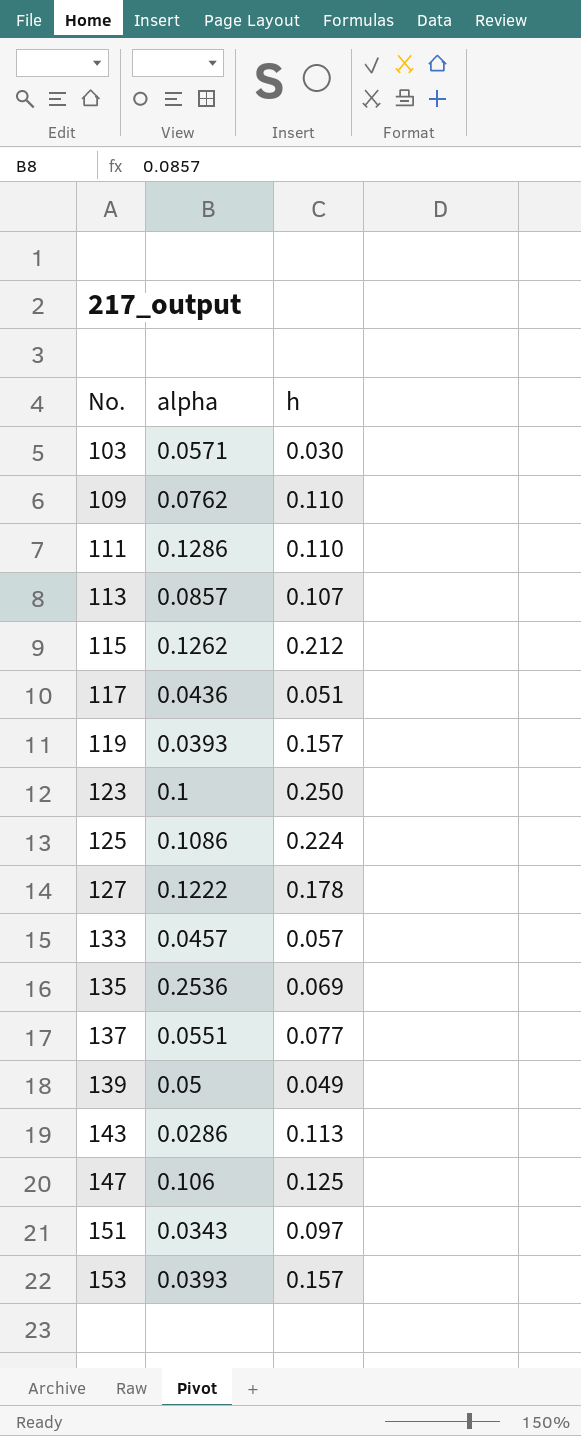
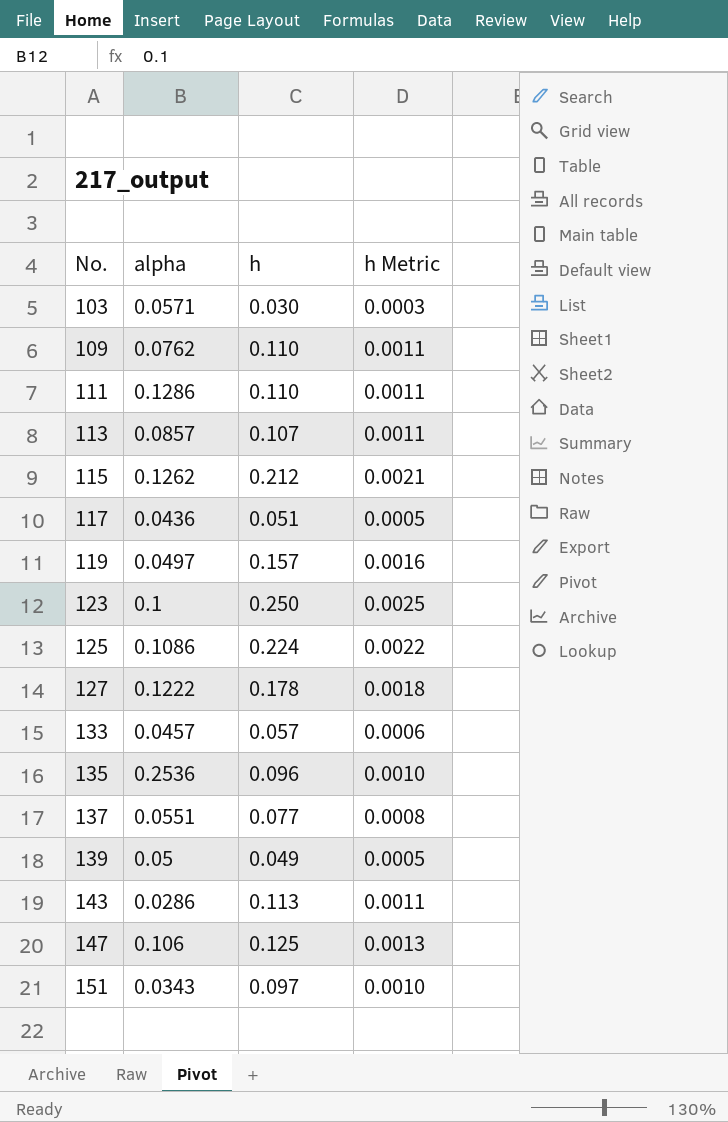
column h Metric | formula: none -> [h] * 0.01
row 153: 0.0393 | 0.157 -> none
119 | alpha: 0.0393 -> 0.0497
135 | h: 0.069 -> 0.096

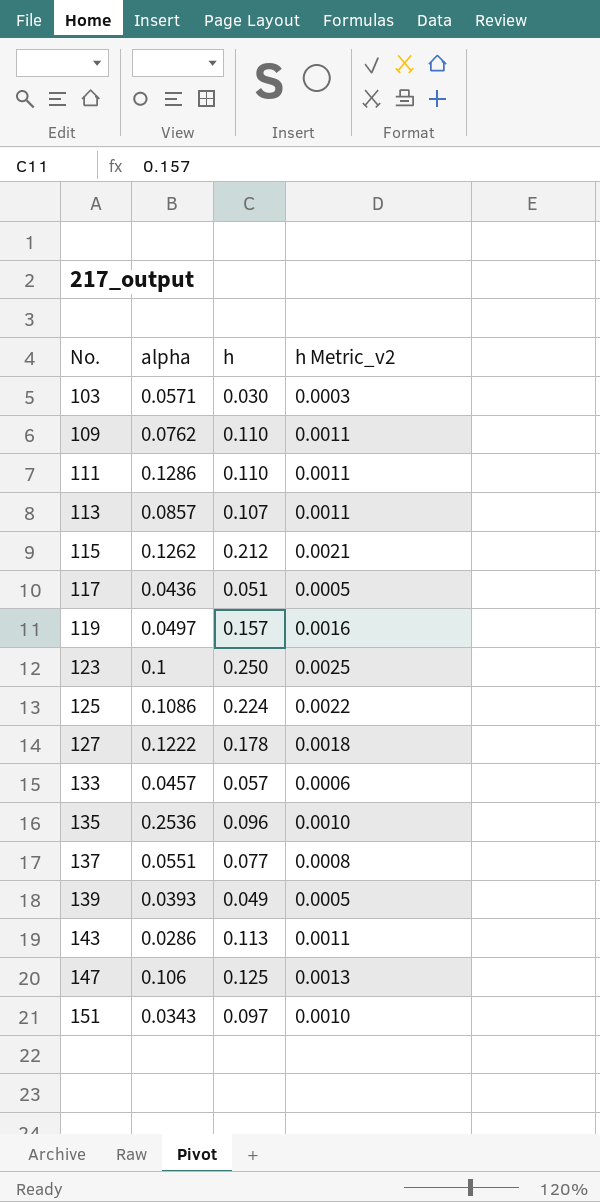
column name: h Metric -> h Metric_v2
139 | alpha: 0.05 -> 0.0393

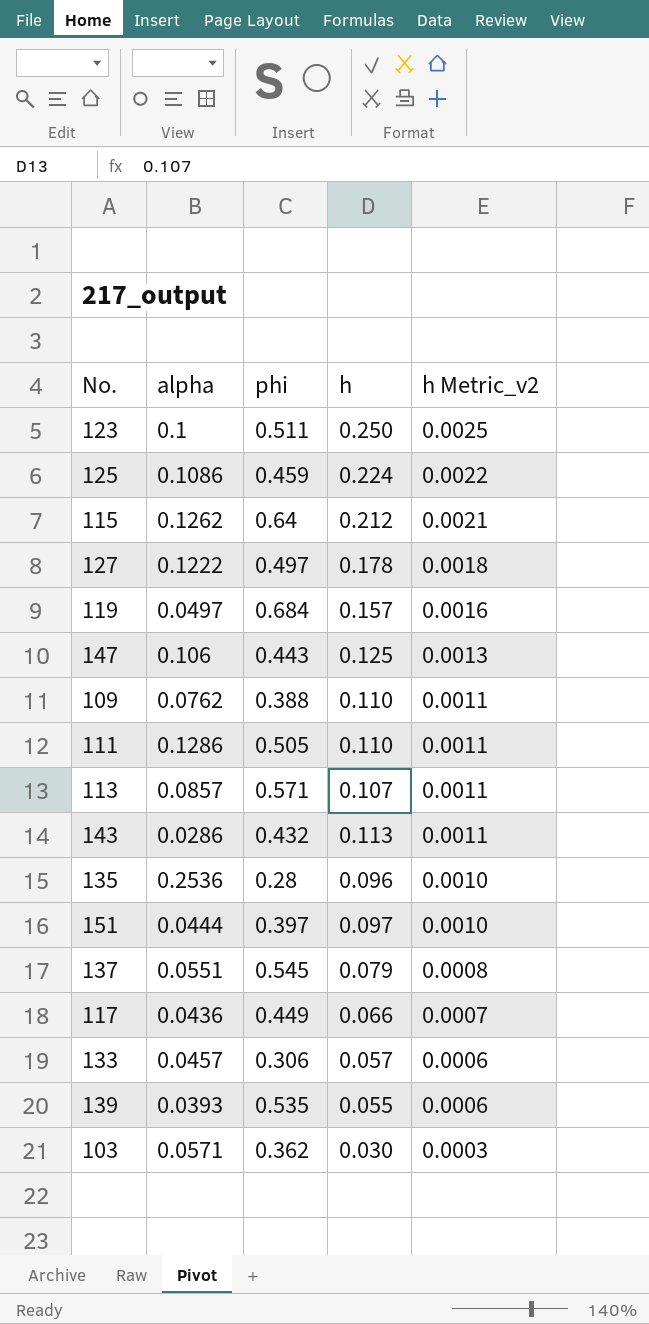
row order: No. ascending -> h Metric_v2 descending
column phi | position: none -> 3
151 | alpha: 0.0343 -> 0.0444
137 | h: 0.077 -> 0.079
117 | h: 0.051 -> 0.066
117 | h Metric_v2: 0.0005 -> 0.0007
139 | h: 0.049 -> 0.055
139 | h Metric_v2: 0.0005 -> 0.0006

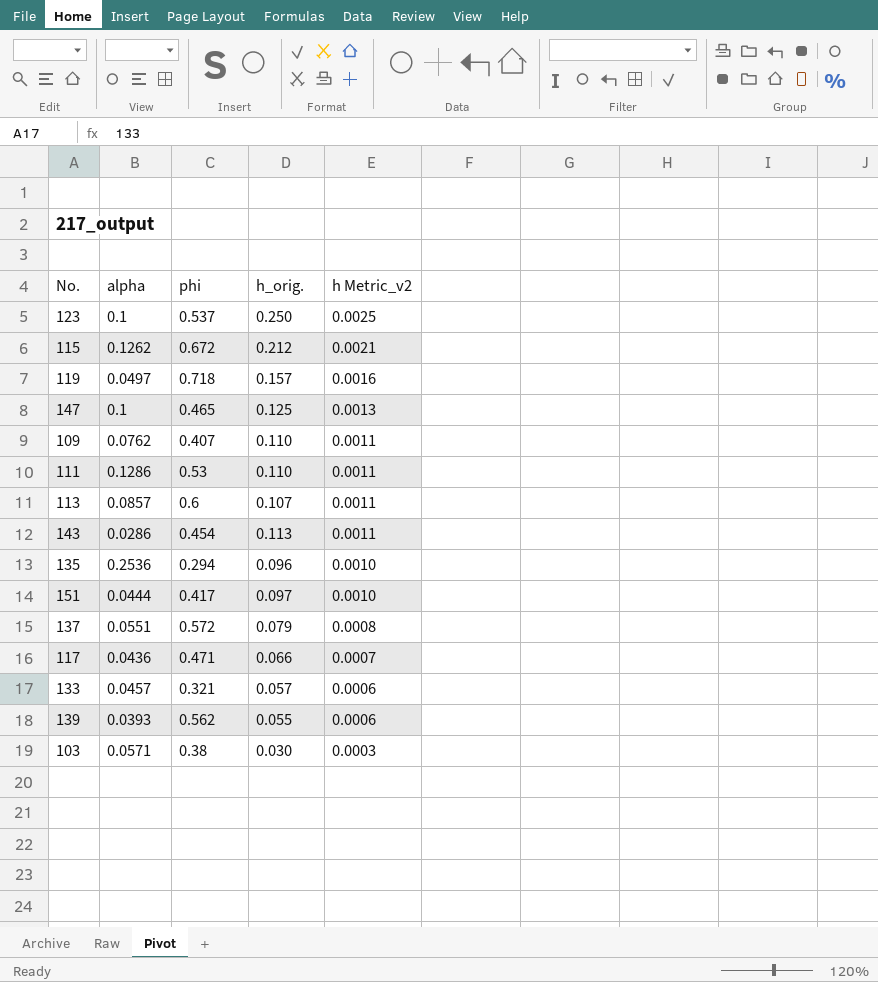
column name: h -> h_orig.
row 125: 0.1086 | 0.459 | 0.224 | 0.0022 -> none
row 127: 0.1222 | 0.497 | 0.178 | 0.0018 -> none
123 | phi: 0.511 -> 0.537
115 | phi: 0.64 -> 0.672
119 | phi: 0.684 -> 0.718
147 | alpha: 0.106 -> 0.1
147 | phi: 0.443 -> 0.465
109 | phi: 0.388 -> 0.407
111 | phi: 0.505 -> 0.53
113 | phi: 0.571 -> 0.6
143 | phi: 0.432 -> 0.454
135 | phi: 0.28 -> 0.294
151 | phi: 0.397 -> 0.417
137 | phi: 0.545 -> 0.572
117 | phi: 0.449 -> 0.471
133 | phi: 0.306 -> 0.321
139 | phi: 0.535 -> 0.562
103 | phi: 0.362 -> 0.38

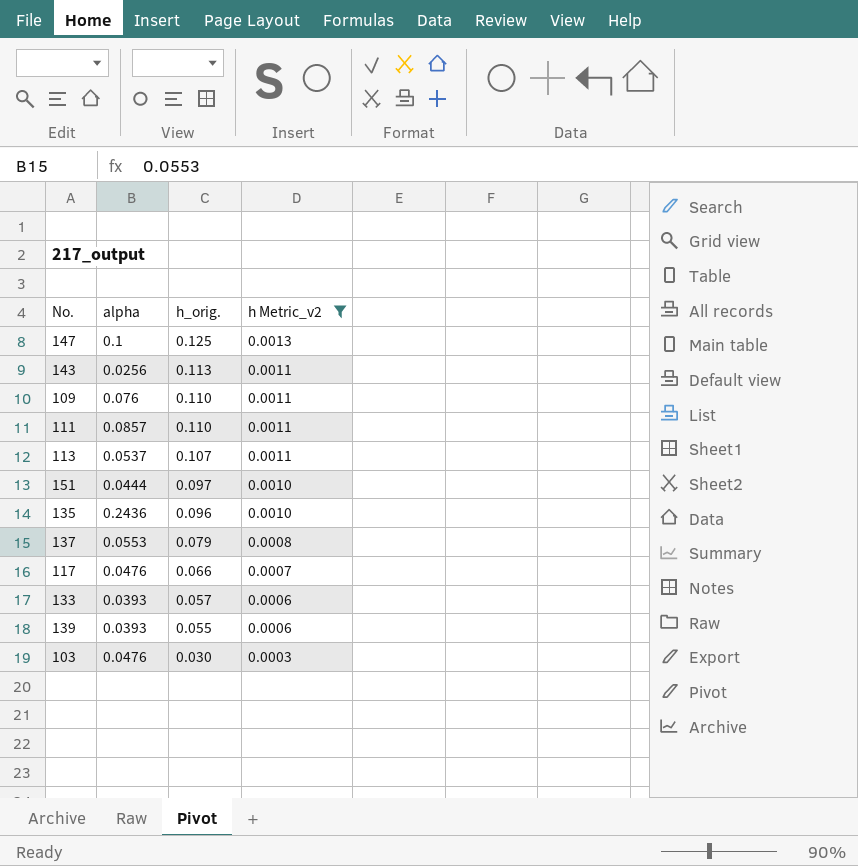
filter: none -> h Metric_v2 <= 0.0013
row order: h Metric_v2 descending -> h_orig. descending
column phi | position: 3 -> none
143 | alpha: 0.0286 -> 0.0256
109 | alpha: 0.0762 -> 0.076
111 | alpha: 0.1286 -> 0.0857
113 | alpha: 0.0857 -> 0.0537
135 | alpha: 0.2536 -> 0.2436
137 | alpha: 0.0551 -> 0.0553
117 | alpha: 0.0436 -> 0.0476
133 | alpha: 0.0457 -> 0.0393
103 | alpha: 0.0571 -> 0.0476

